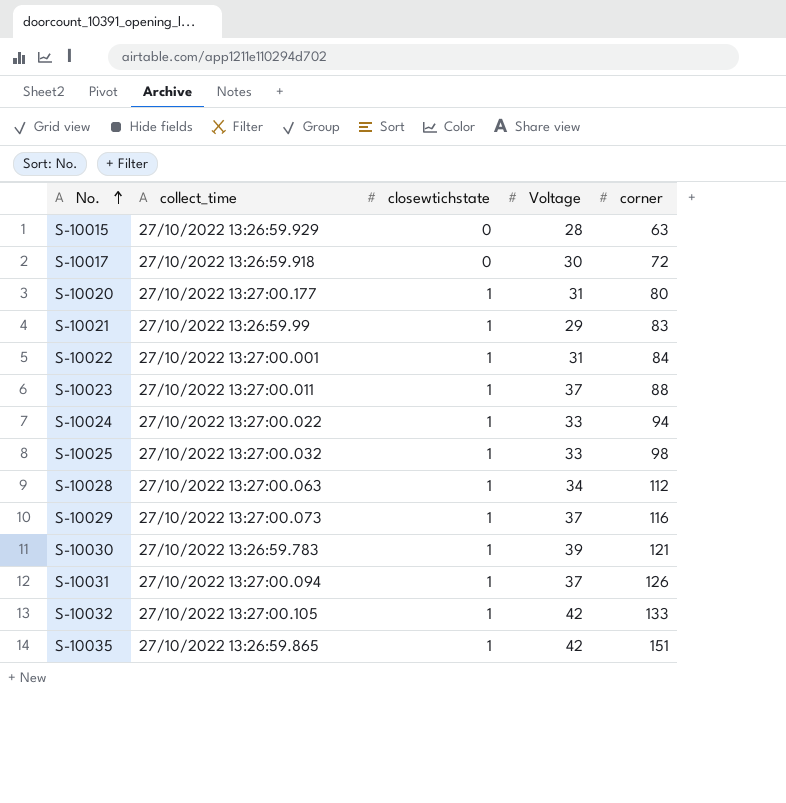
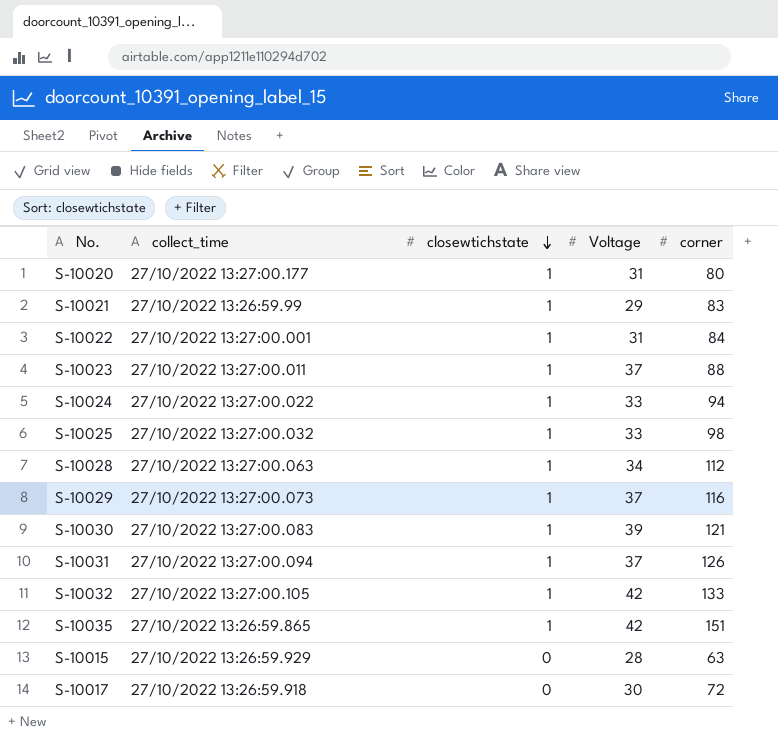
row order: No. ascending -> closewtichstate descending
S-10030 | collect_time: 27/10/2022 13:26:59.783 -> 27/10/2022 13:27:00.083

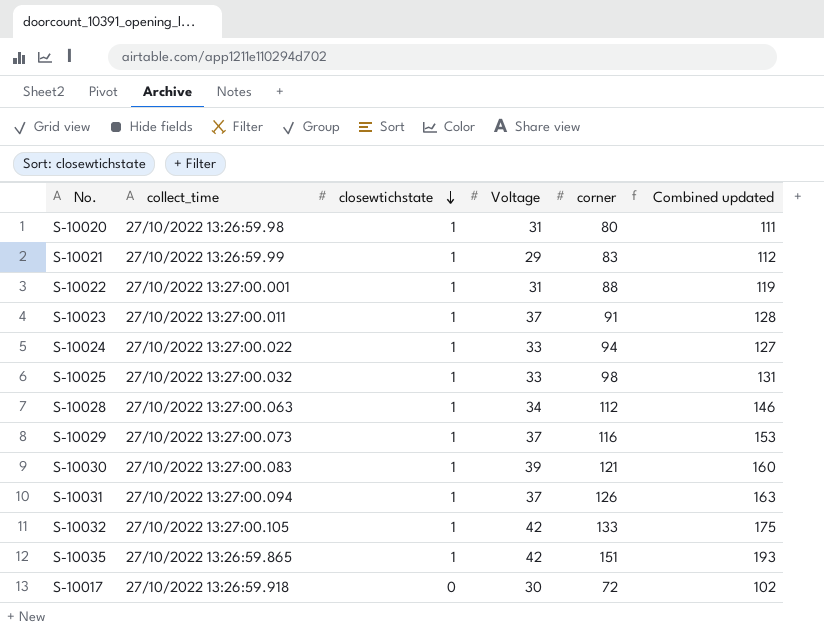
column Combined updated | formula: none -> [Voltage] + [corner]
row S-10015: 27/10/2022 13:26:59.929 | 0 | 28 | 63 -> none
S-10020 | collect_time: 27/10/2022 13:27:00.177 -> 27/10/2022 13:26:59.98
S-10022 | corner: 84 -> 88
S-10023 | corner: 88 -> 91

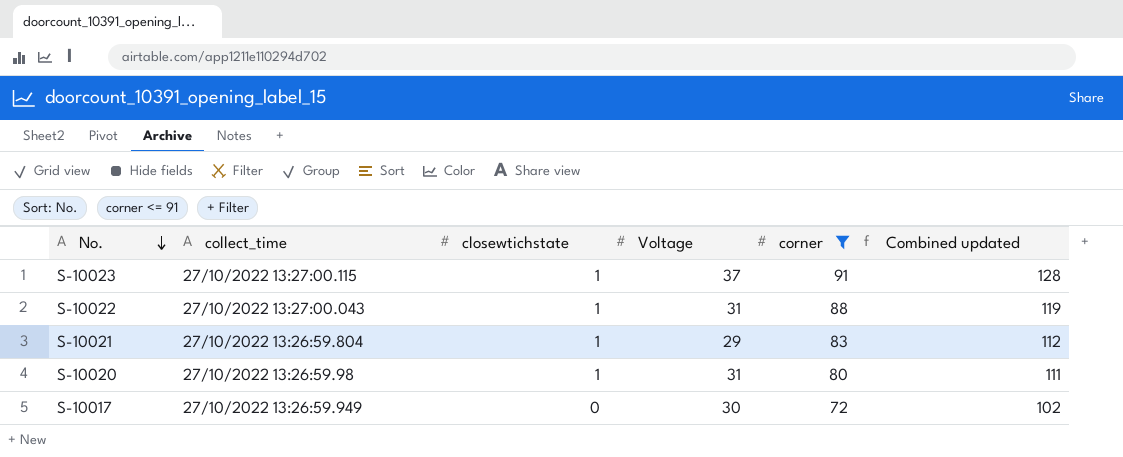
filter: none -> corner <= 91
row order: closewtichstate descending -> No. descending
S-10023 | collect_time: 27/10/2022 13:27:00.011 -> 27/10/2022 13:27:00.115
S-10022 | collect_time: 27/10/2022 13:27:00.001 -> 27/10/2022 13:27:00.043
S-10021 | collect_time: 27/10/2022 13:26:59.99 -> 27/10/2022 13:26:59.804
S-10017 | collect_time: 27/10/2022 13:26:59.918 -> 27/10/2022 13:26:59.949

